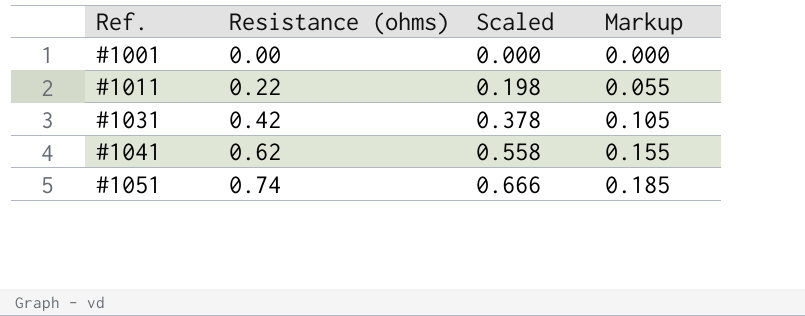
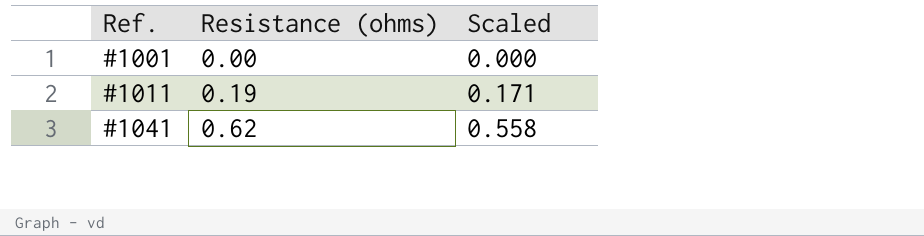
column Markup | formula: [Resistance (ohms)] * 0.25 -> none
row #1031: 0.42 | 0.378 | 0.105 -> none
row #1051: 0.74 | 0.666 | 0.185 -> none
#1011 | Resistance (ohms): 0.22 -> 0.19
#1011 | Scaled: 0.198 -> 0.171

